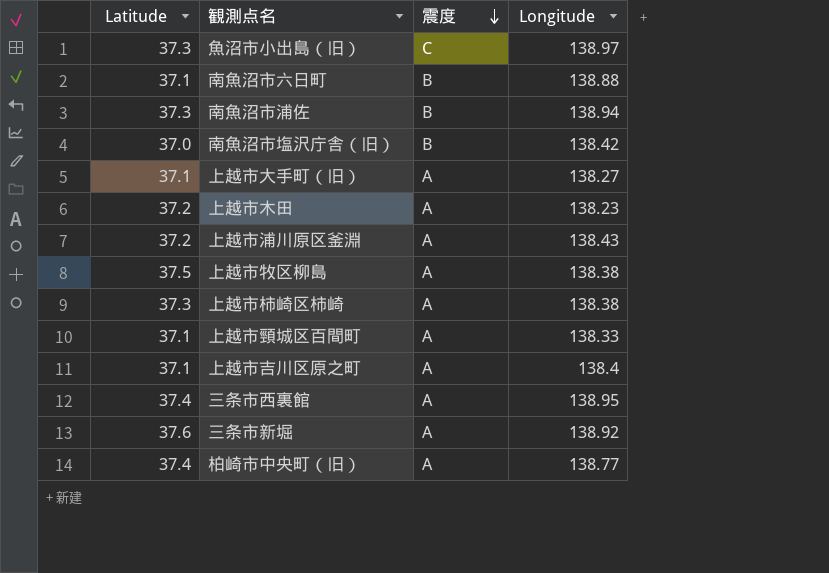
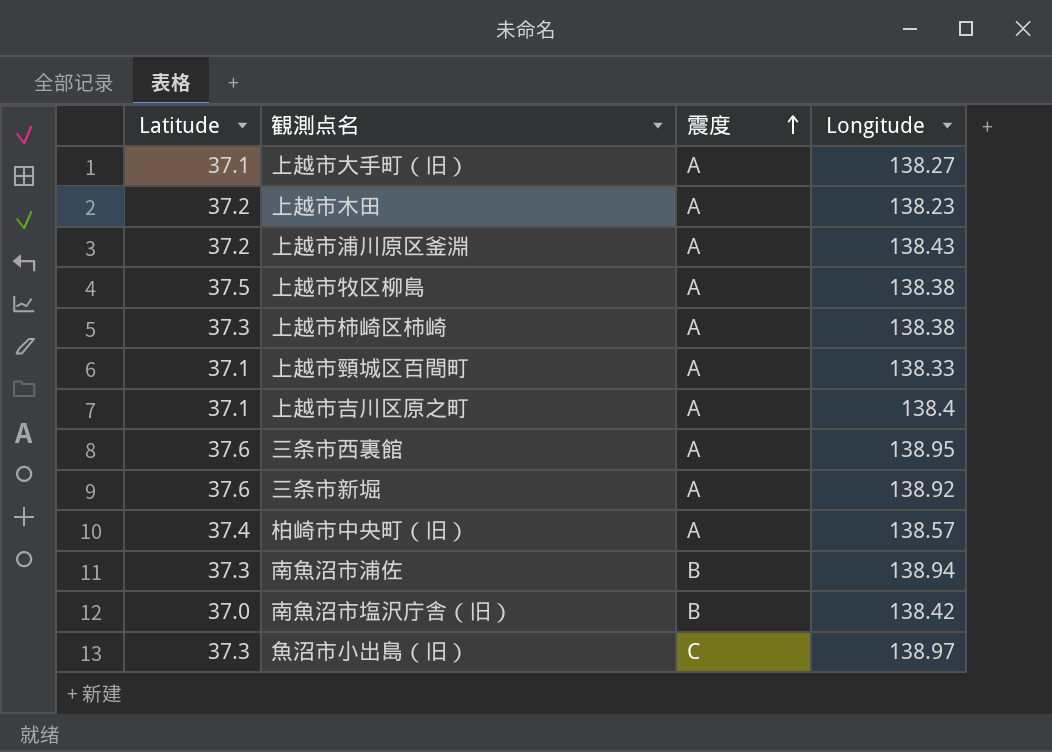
row order: 震度 descending -> 震度 ascending
row 南魚沼市六日町: 37.1 | B | 138.88 -> none
三条市西裏館 | Latitude: 37.4 -> 37.6
柏崎市中央町（旧） | Longitude: 138.77 -> 138.57

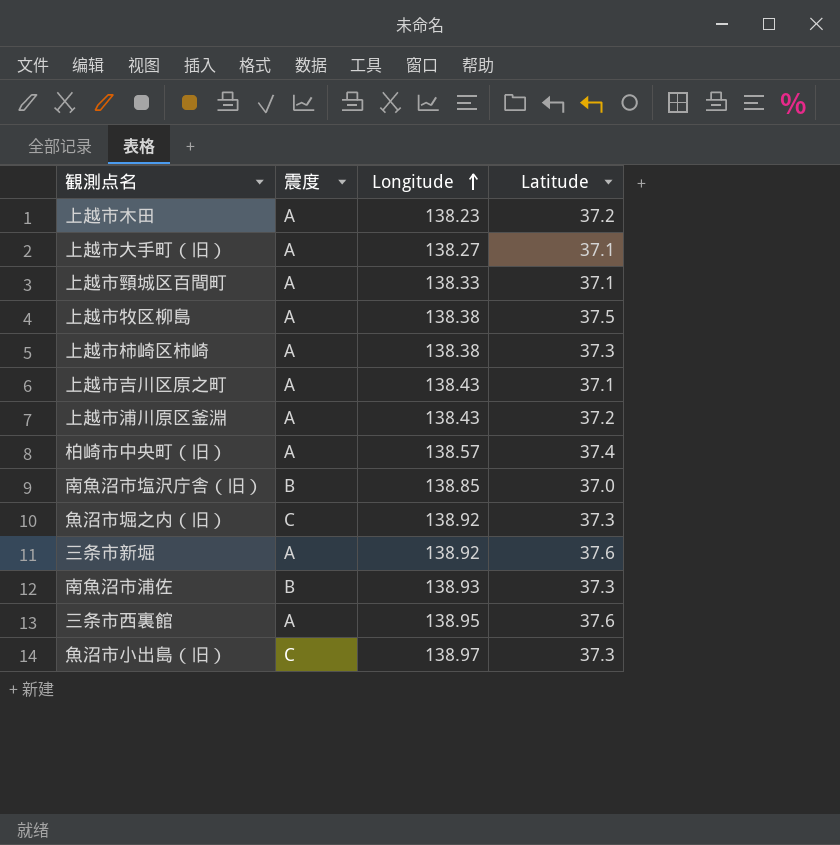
row order: 震度 ascending -> Longitude ascending
column Latitude | position: 1 -> 4
上越市吉川区原之町 | Longitude: 138.4 -> 138.43
南魚沼市塩沢庁舎（旧） | Longitude: 138.42 -> 138.85
row 魚沼市堀之内（旧）: none -> C | 138.92 | 37.3
南魚沼市浦佐 | Longitude: 138.94 -> 138.93

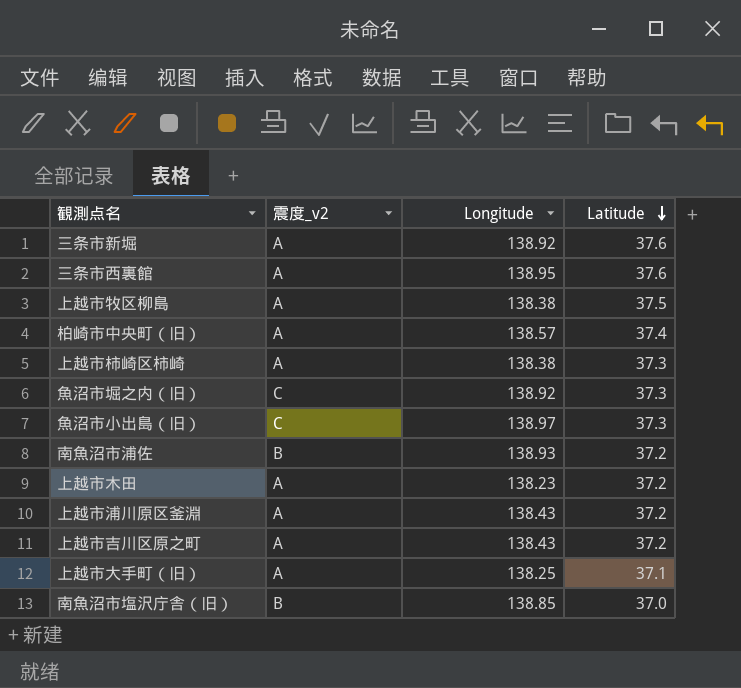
row order: Longitude ascending -> Latitude descending
column name: 震度 -> 震度_v2
row 上越市頸城区百間町: A | 138.33 | 37.1 -> none
南魚沼市浦佐 | Latitude: 37.3 -> 37.2
上越市吉川区原之町 | Latitude: 37.1 -> 37.2
上越市大手町（旧） | Longitude: 138.27 -> 138.25

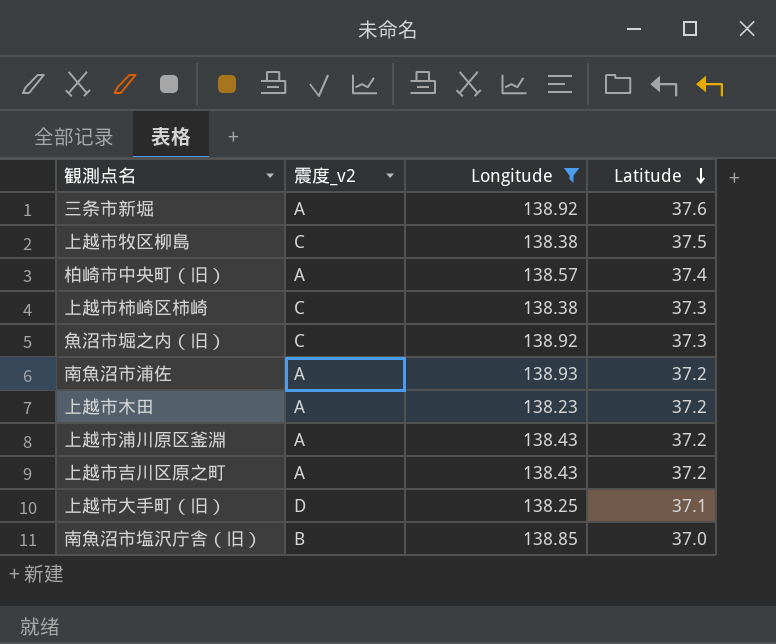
filter: none -> Longitude <= 138.93
上越市牧区柳島 | 震度_v2: A -> C
上越市柿崎区柿崎 | 震度_v2: A -> C
南魚沼市浦佐 | 震度_v2: B -> A
上越市大手町（旧） | 震度_v2: A -> D

